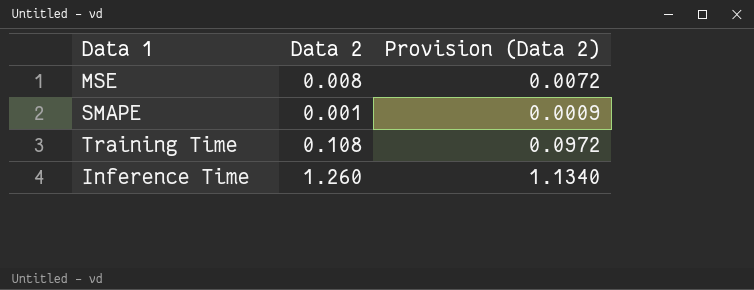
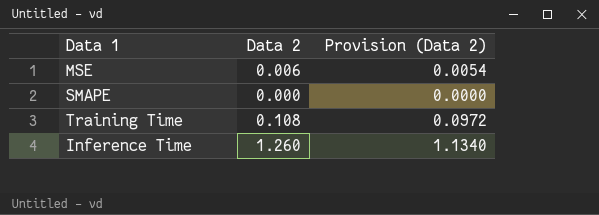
MSE | Data 2: 0.008 -> 0.006
MSE | Provision (Data 2): 0.0072 -> 0.0054
SMAPE | Data 2: 0.001 -> 0.000
SMAPE | Provision (Data 2): 0.0009 -> 0.0000

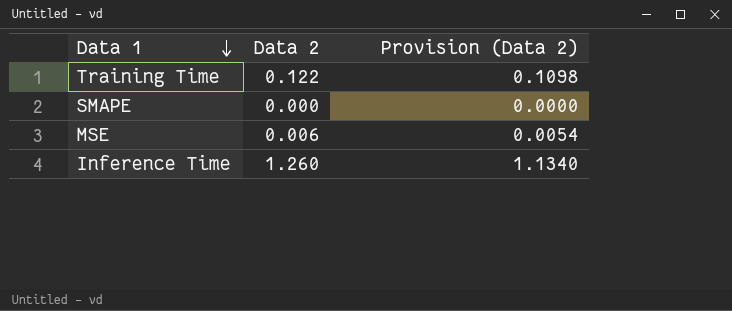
row order: none -> Data 1 descending
Training Time | Data 2: 0.108 -> 0.122
Training Time | Provision (Data 2): 0.0972 -> 0.1098

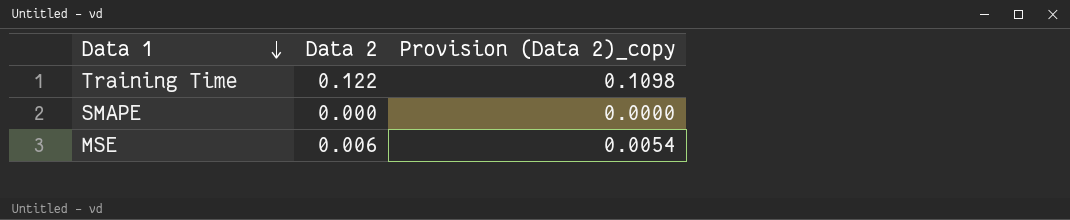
column name: Provision (Data 2) -> Provision (Data 2)_copy
row Inference Time: 1.260 | 1.1340 -> none

